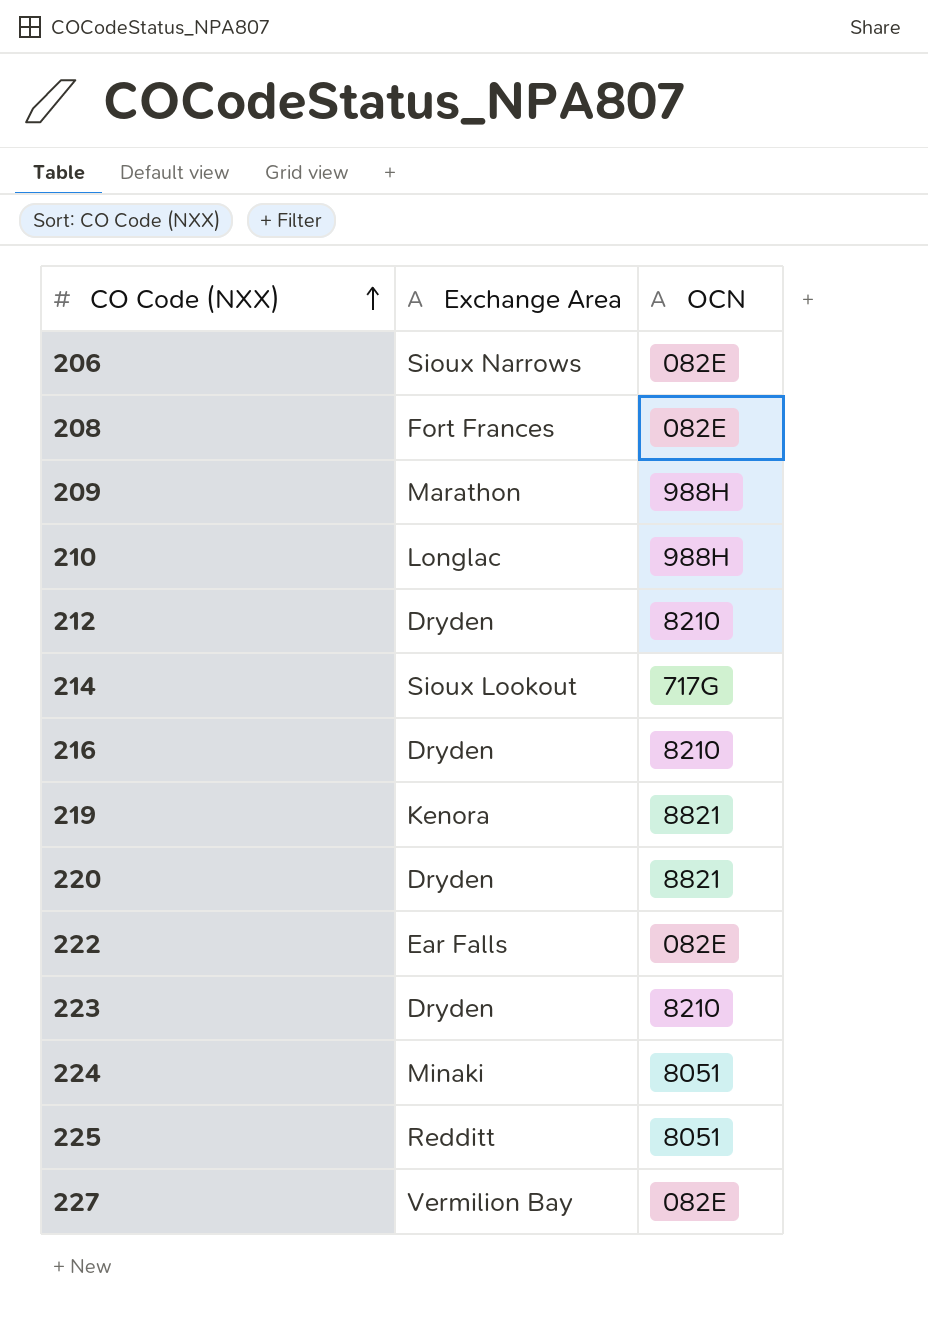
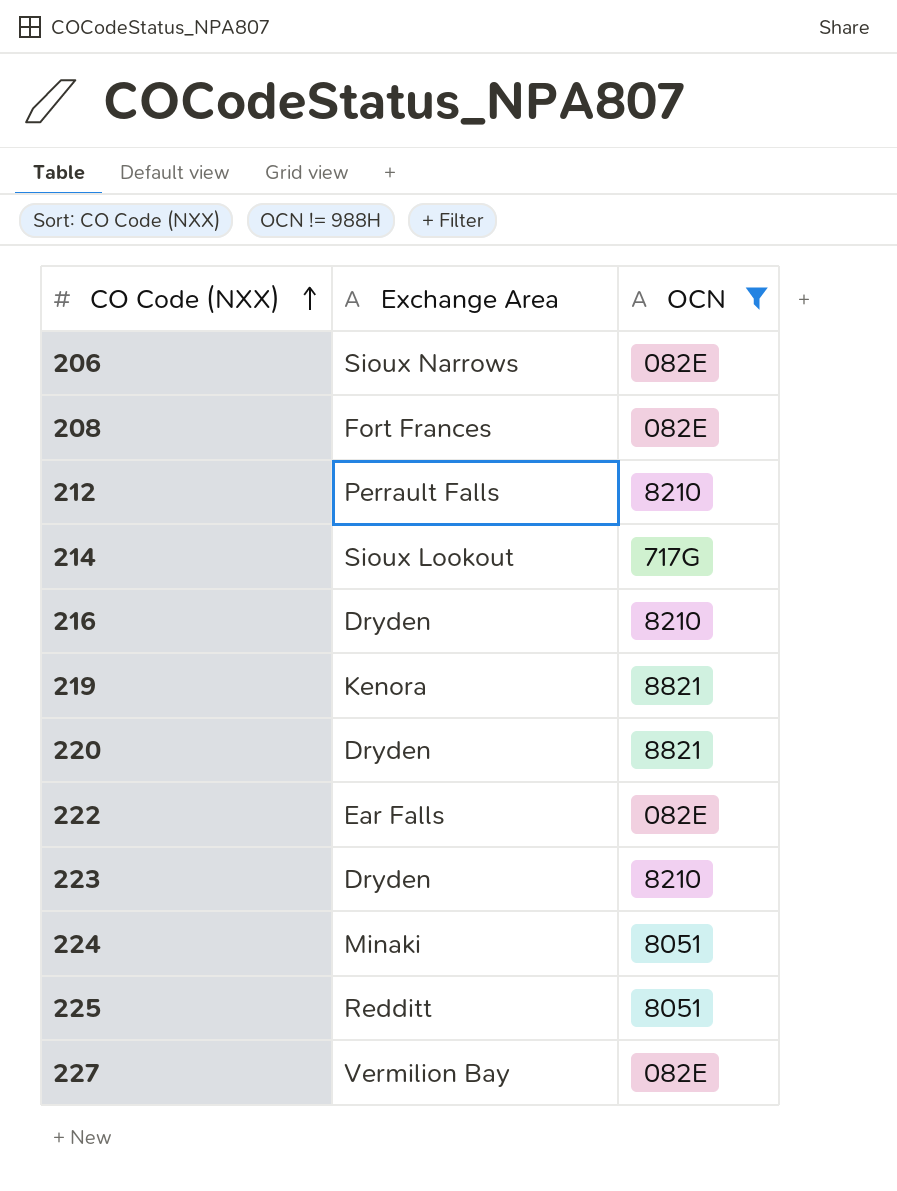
filter: none -> OCN != 988H
212 | Exchange Area: Dryden -> Perrault Falls

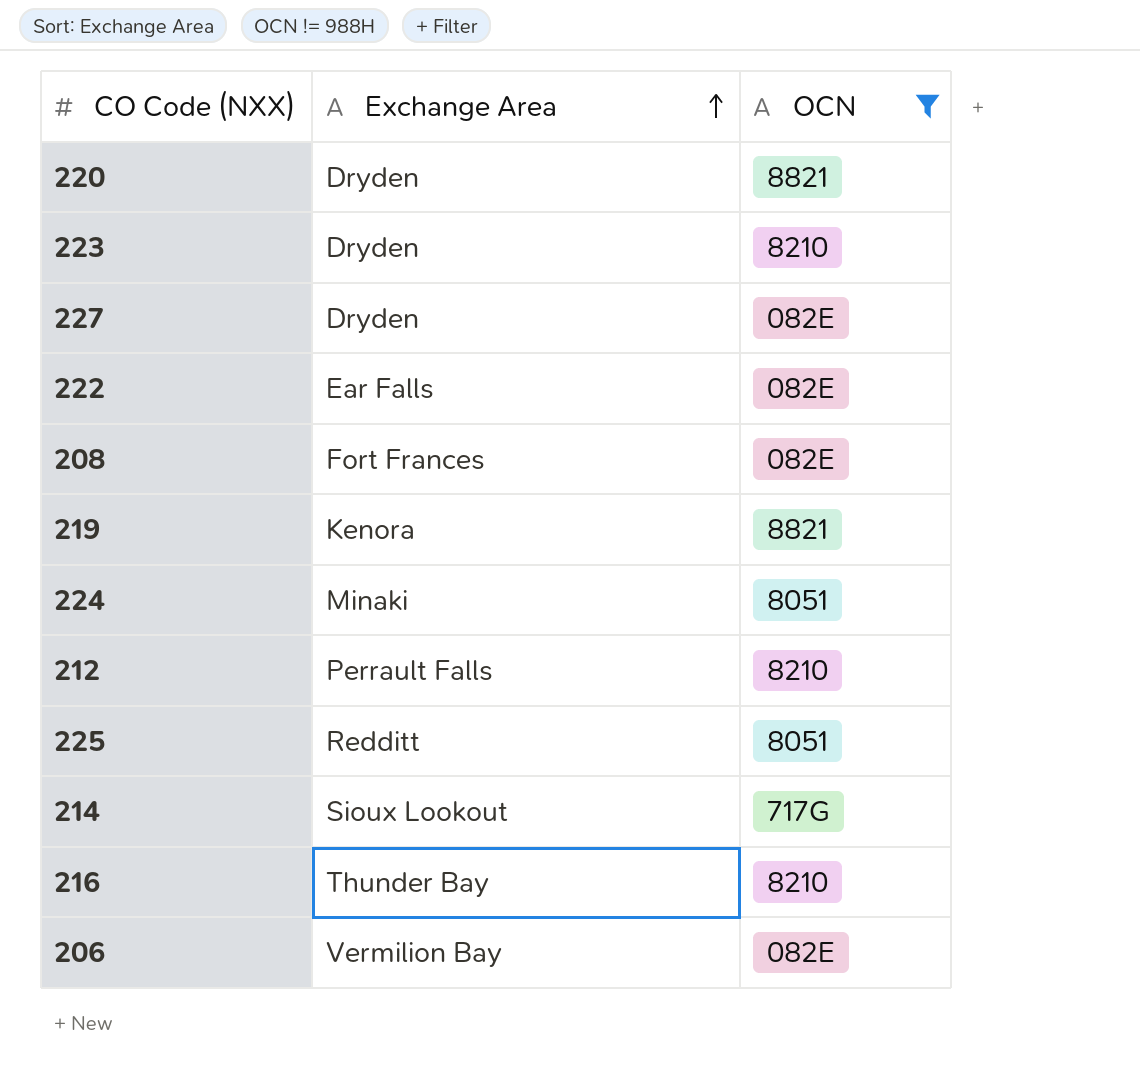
row order: CO Code (NXX) ascending -> Exchange Area ascending
227 | Exchange Area: Vermilion Bay -> Dryden
216 | Exchange Area: Dryden -> Thunder Bay
206 | Exchange Area: Sioux Narrows -> Vermilion Bay

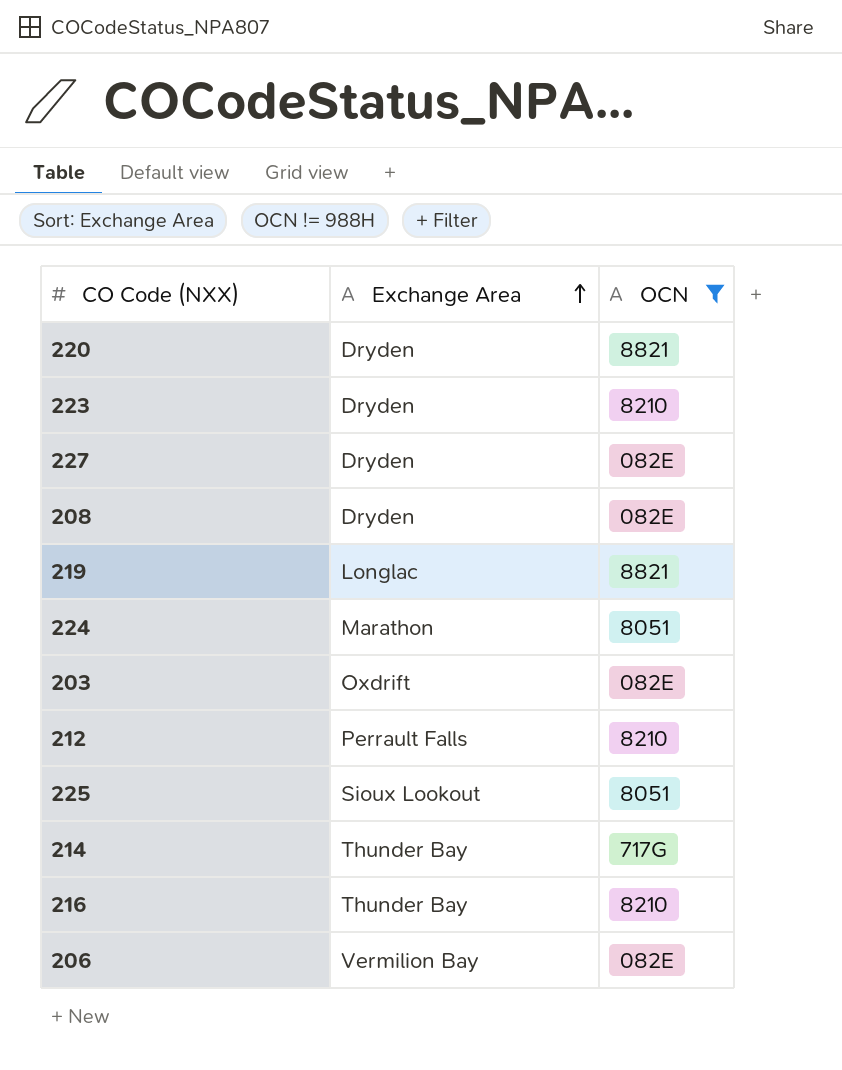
row 222: Ear Falls | 082E -> none
208 | Exchange Area: Fort Frances -> Dryden
219 | Exchange Area: Kenora -> Longlac
224 | Exchange Area: Minaki -> Marathon
row 203: none -> Oxdrift | 082E
225 | Exchange Area: Redditt -> Sioux Lookout
214 | Exchange Area: Sioux Lookout -> Thunder Bay

